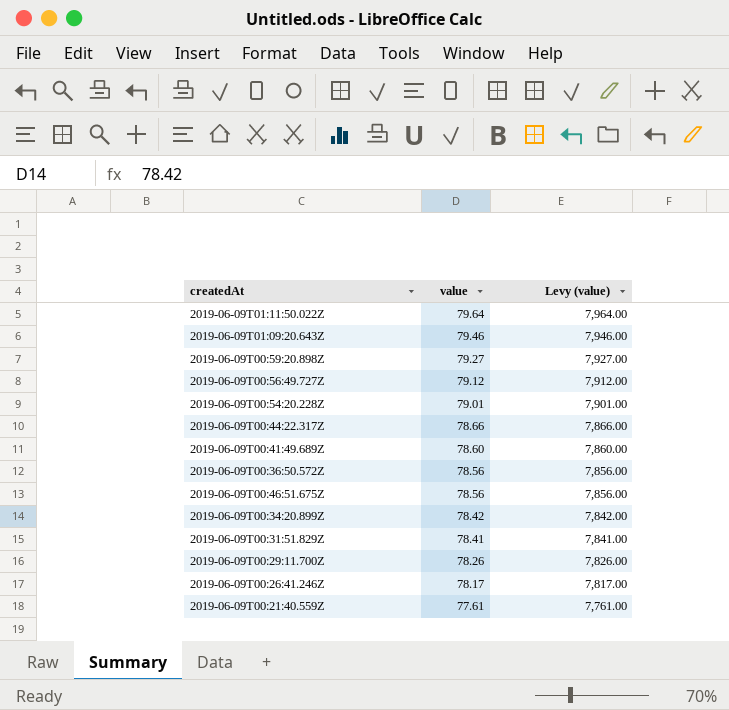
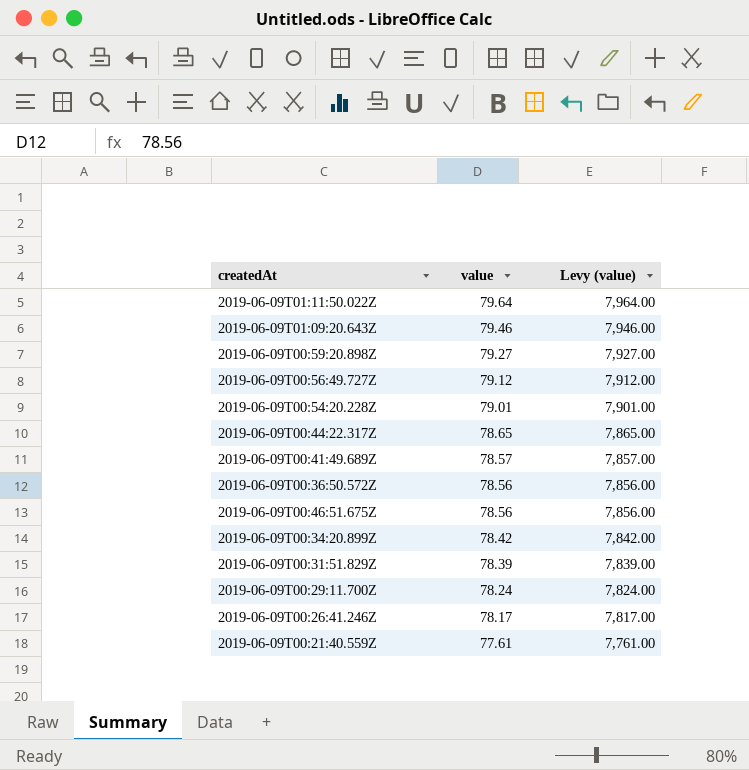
2019-06-09T00:44:22.317Z | value: 78.66 -> 78.65
2019-06-09T00:44:22.317Z | Levy (value): 7,866.00 -> 7,865.00
2019-06-09T00:41:49.689Z | value: 78.60 -> 78.57
2019-06-09T00:41:49.689Z | Levy (value): 7,860.00 -> 7,857.00
2019-06-09T00:31:51.829Z | value: 78.41 -> 78.39
2019-06-09T00:31:51.829Z | Levy (value): 7,841.00 -> 7,839.00
2019-06-09T00:29:11.700Z | value: 78.26 -> 78.24
2019-06-09T00:29:11.700Z | Levy (value): 7,826.00 -> 7,824.00

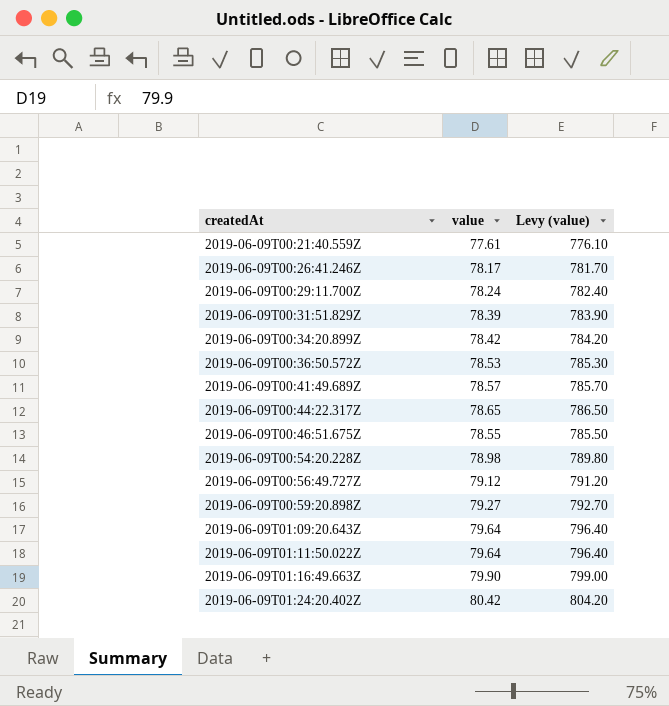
row order: value descending -> createdAt ascending
column Levy (value) | formula: [value] * 100 -> [value] * 10
2019-06-09T00:36:50.572Z | value: 78.56 -> 78.53
2019-06-09T00:46:51.675Z | value: 78.56 -> 78.55
2019-06-09T00:54:20.228Z | value: 79.01 -> 78.98
2019-06-09T01:09:20.643Z | value: 79.46 -> 79.64
row 2019-06-09T01:16:49.663Z: none -> 79.90 | 799.00
row 2019-06-09T01:24:20.402Z: none -> 80.42 | 804.20

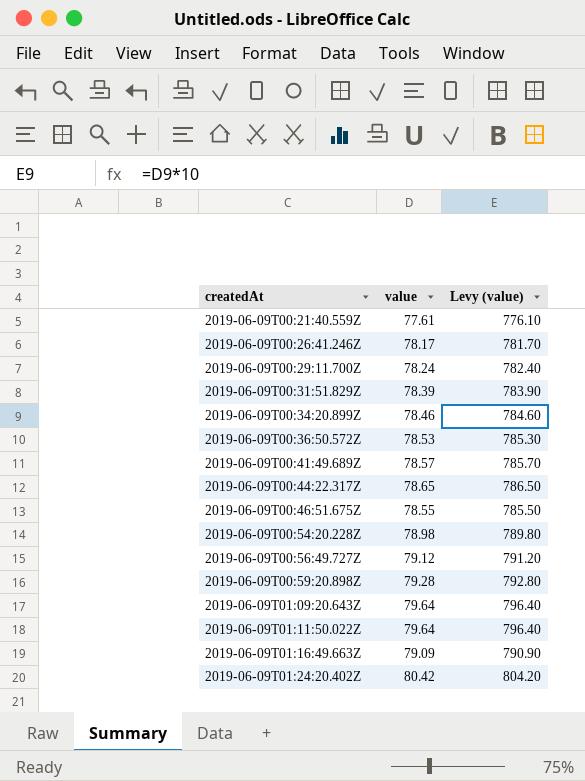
2019-06-09T00:34:20.899Z | value: 78.42 -> 78.46
2019-06-09T00:34:20.899Z | Levy (value): 784.20 -> 784.60
2019-06-09T00:59:20.898Z | value: 79.27 -> 79.28
2019-06-09T00:59:20.898Z | Levy (value): 792.70 -> 792.80
2019-06-09T01:16:49.663Z | value: 79.90 -> 79.09
2019-06-09T01:16:49.663Z | Levy (value): 799.00 -> 790.90

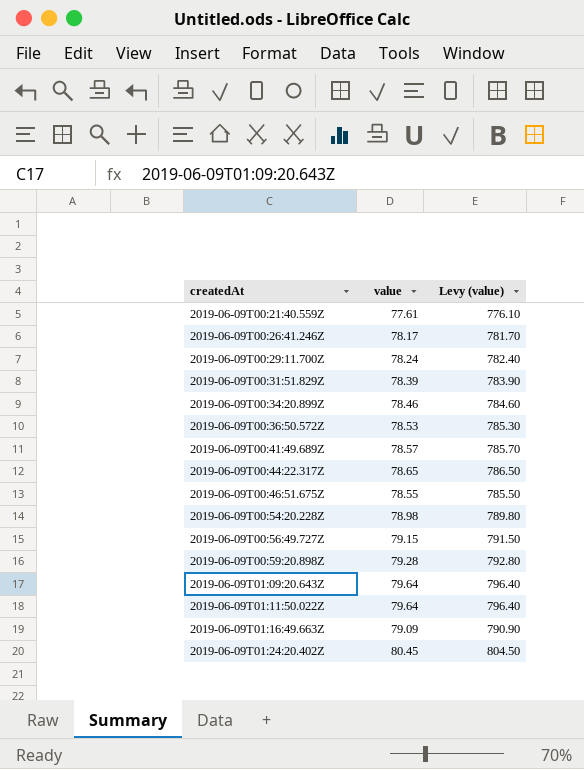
2019-06-09T00:56:49.727Z | value: 79.12 -> 79.15
2019-06-09T00:56:49.727Z | Levy (value): 791.20 -> 791.50
2019-06-09T01:24:20.402Z | value: 80.42 -> 80.45
2019-06-09T01:24:20.402Z | Levy (value): 804.20 -> 804.50

